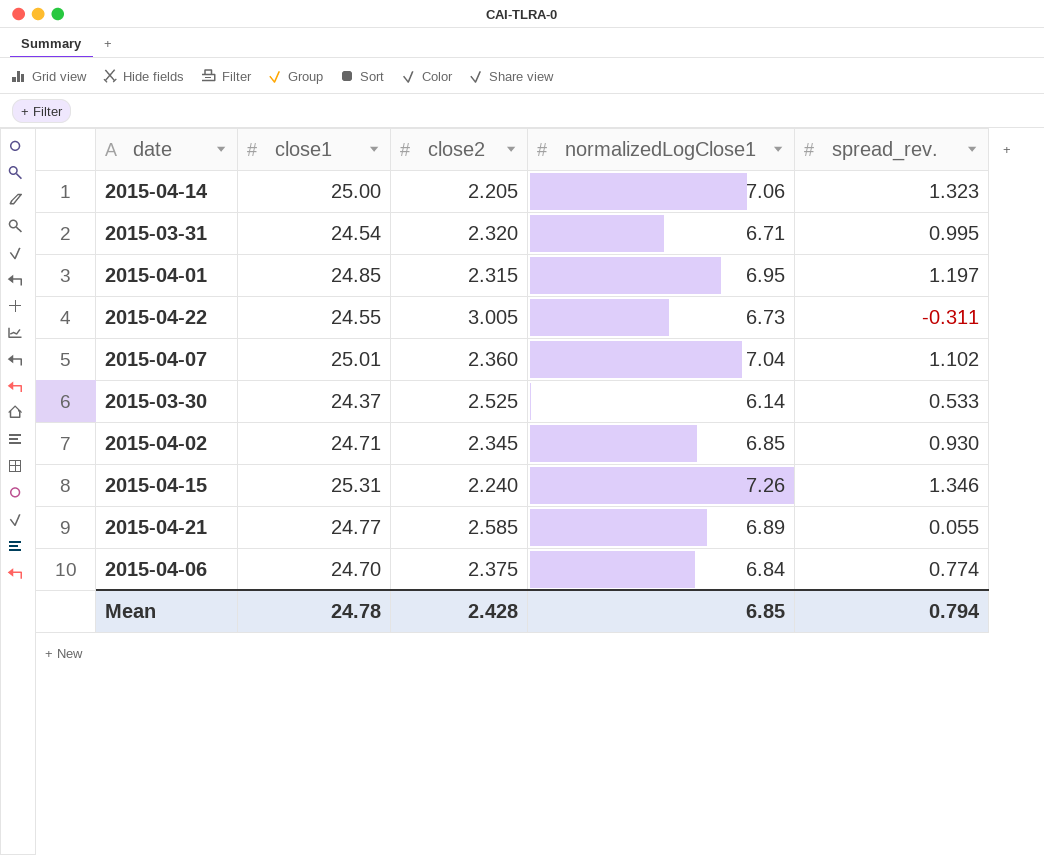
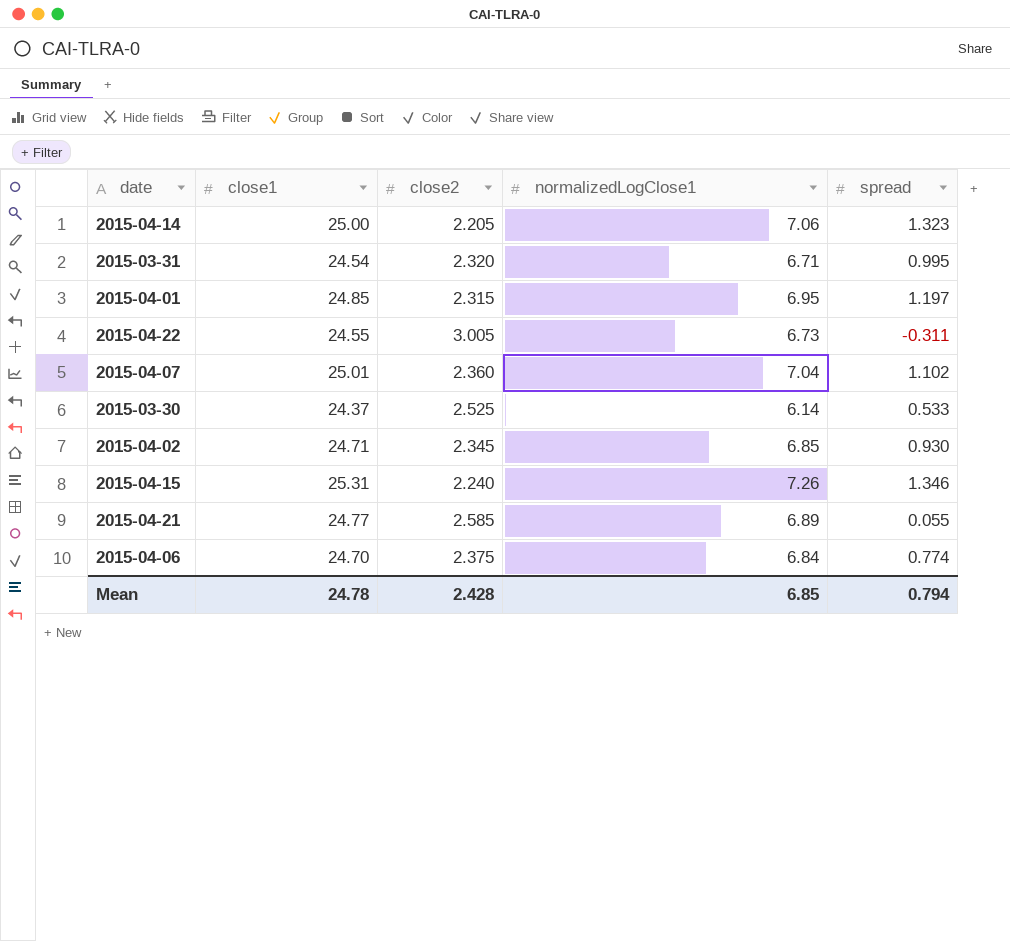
column name: spread_rev. -> spread

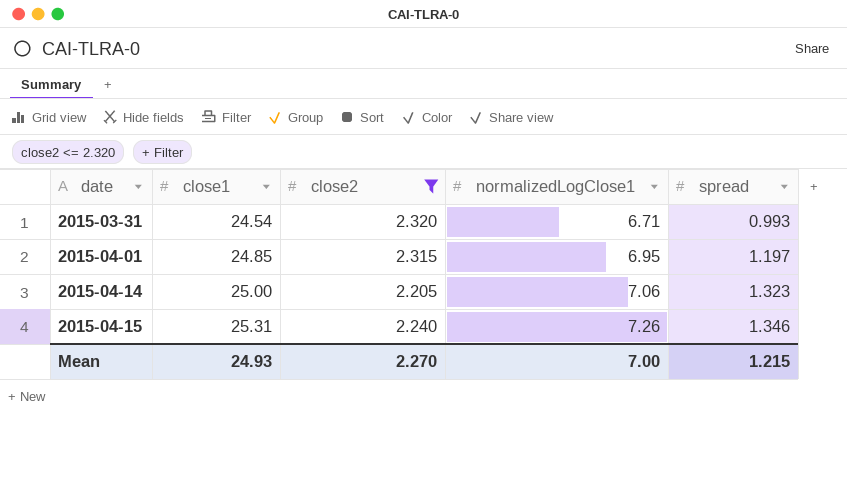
filter: none -> close2 <= 2.320
row order: none -> date ascending
2015-03-31 | spread: 0.995 -> 0.993
Mean | close1: 24.78 -> 24.93
Mean | close2: 2.428 -> 2.270
Mean | normalizedLogClose1: 6.85 -> 7.00
Mean | spread: 0.794 -> 1.215

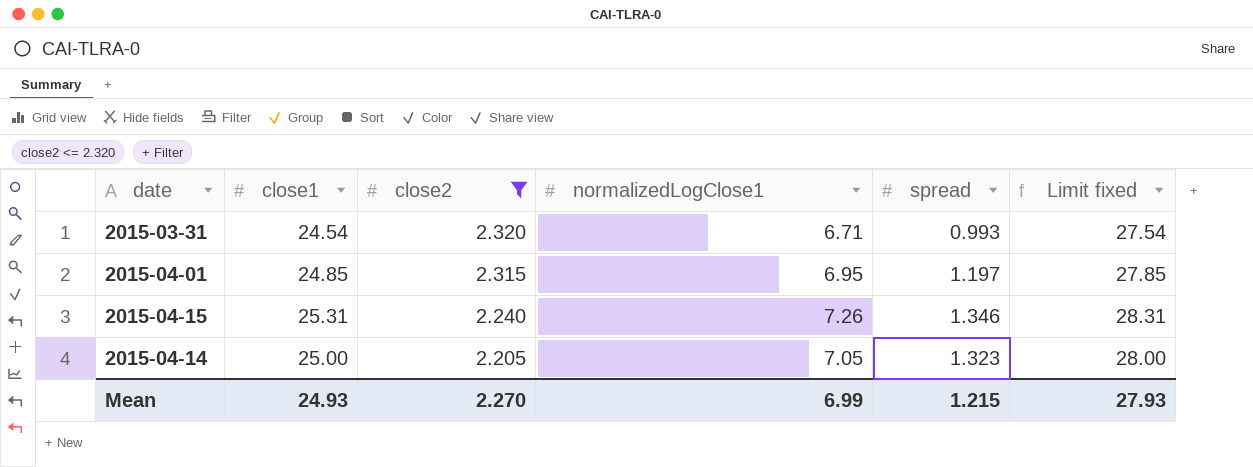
row order: date ascending -> close2 descending
column Limit fixed | formula: none -> [close1] + 3
2015-04-14 | normalizedLogClose1: 7.06 -> 7.05
Mean | normalizedLogClose1: 7.00 -> 6.99

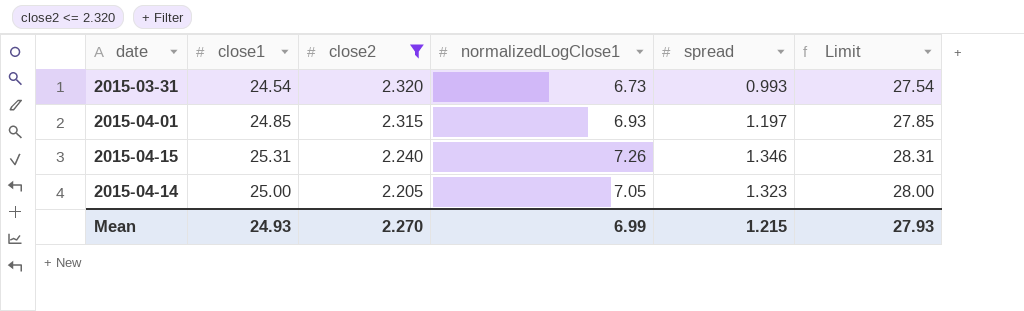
column name: Limit fixed -> Limit
2015-03-31 | normalizedLogClose1: 6.71 -> 6.73
2015-04-01 | normalizedLogClose1: 6.95 -> 6.93

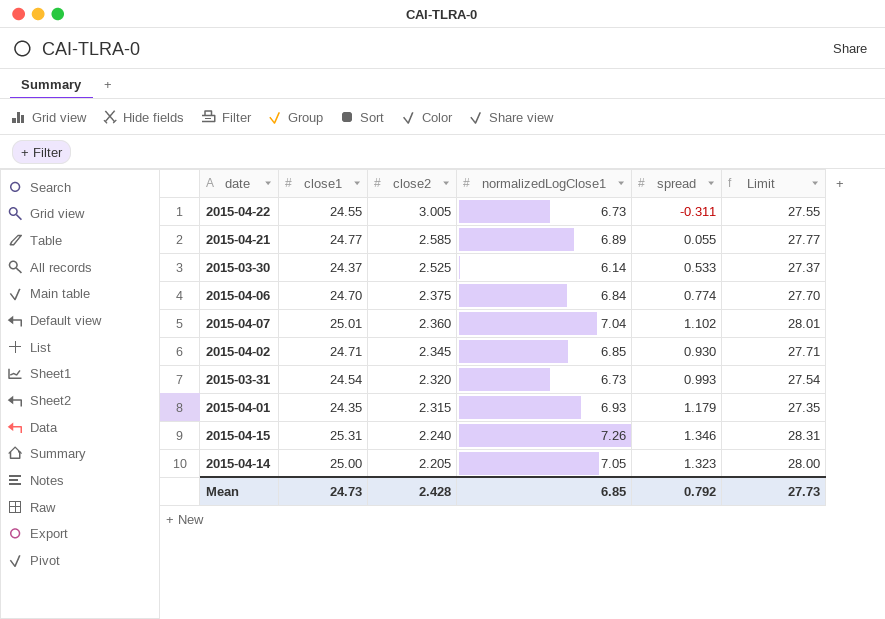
filter: close2 <= 2.320 -> none
2015-04-01 | close1: 24.85 -> 24.35
2015-04-01 | spread: 1.197 -> 1.179
2015-04-01 | Limit: 27.85 -> 27.35
Mean | close1: 24.93 -> 24.73
Mean | close2: 2.270 -> 2.428
Mean | normalizedLogClose1: 6.99 -> 6.85
Mean | spread: 1.215 -> 0.792
Mean | Limit: 27.93 -> 27.73

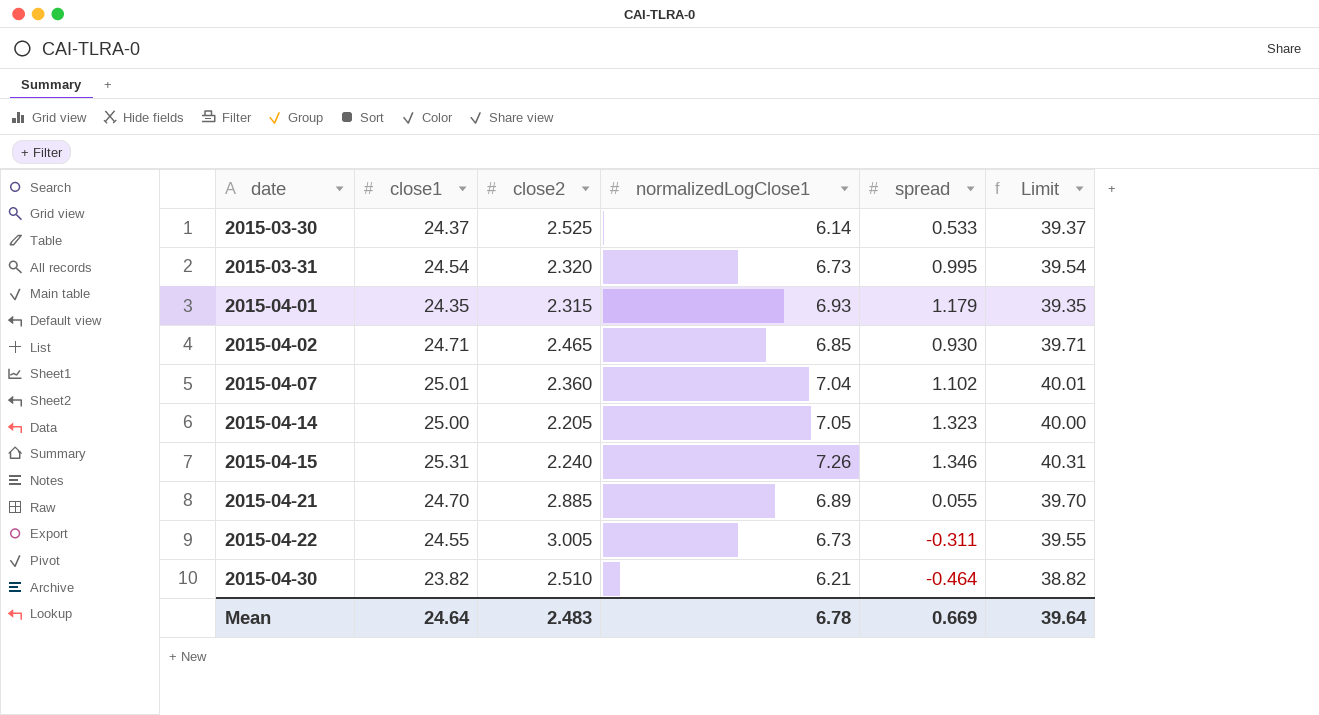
row order: close2 descending -> date ascending
column Limit | formula: [close1] + 3 -> [close1] + 15
row 2015-04-06: 24.70 | 2.375 | 6.84 | 0.774 | 27.70 -> none
2015-03-31 | spread: 0.993 -> 0.995
2015-04-02 | close2: 2.345 -> 2.465
2015-04-21 | close1: 24.77 -> 24.70
2015-04-21 | close2: 2.585 -> 2.885
row 2015-04-30: none -> 23.82 | 2.510 | 6.21 | -0.464 | 38.82
Mean | close1: 24.73 -> 24.64
Mean | close2: 2.428 -> 2.483
Mean | normalizedLogClose1: 6.85 -> 6.78
Mean | spread: 0.792 -> 0.669
Mean | Limit: 27.73 -> 39.64

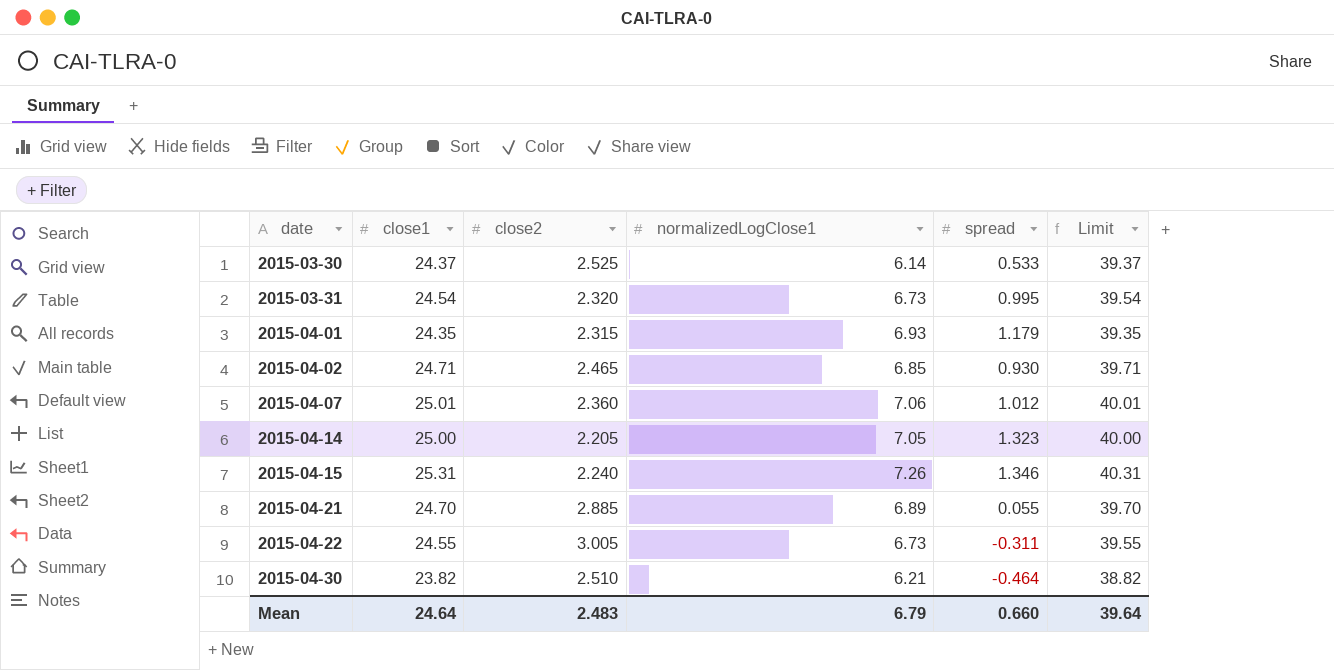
2015-04-07 | normalizedLogClose1: 7.04 -> 7.06
2015-04-07 | spread: 1.102 -> 1.012
Mean | normalizedLogClose1: 6.78 -> 6.79
Mean | spread: 0.669 -> 0.660

